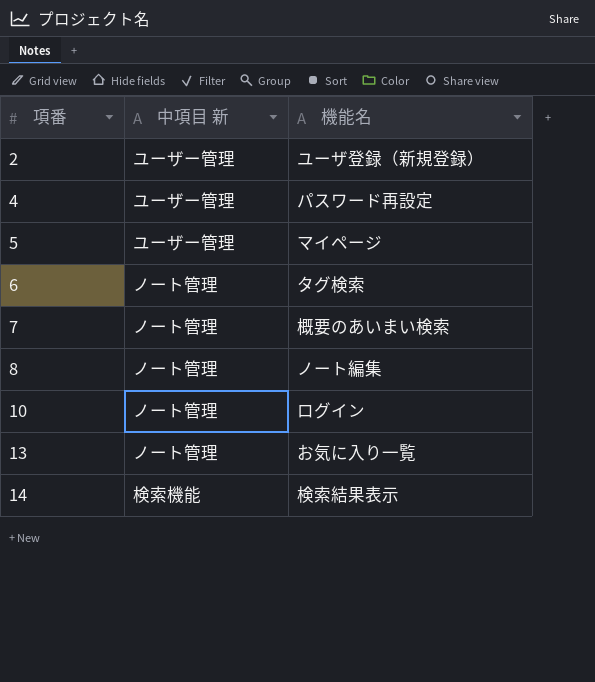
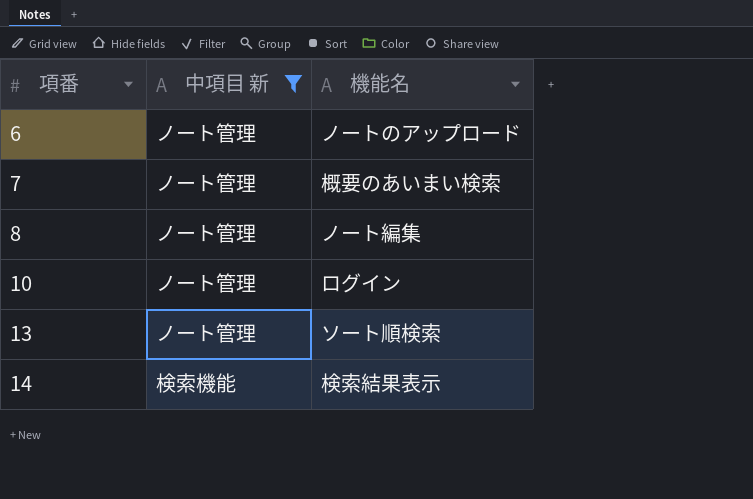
filter: none -> 中項目 新 != ユーザー管理
6 | 機能名: タグ検索 -> ノートのアップロード
13 | 機能名: お気に入り一覧 -> ソート順検索

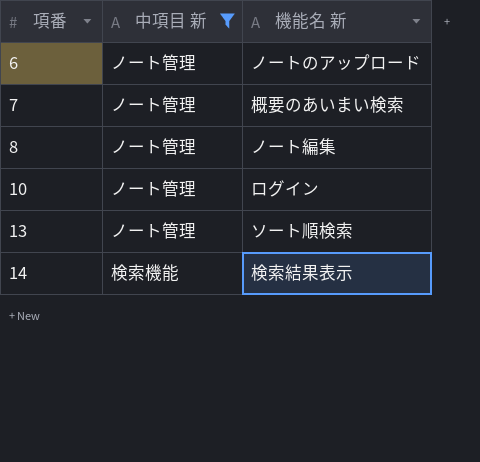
column name: 機能名 -> 機能名 新

